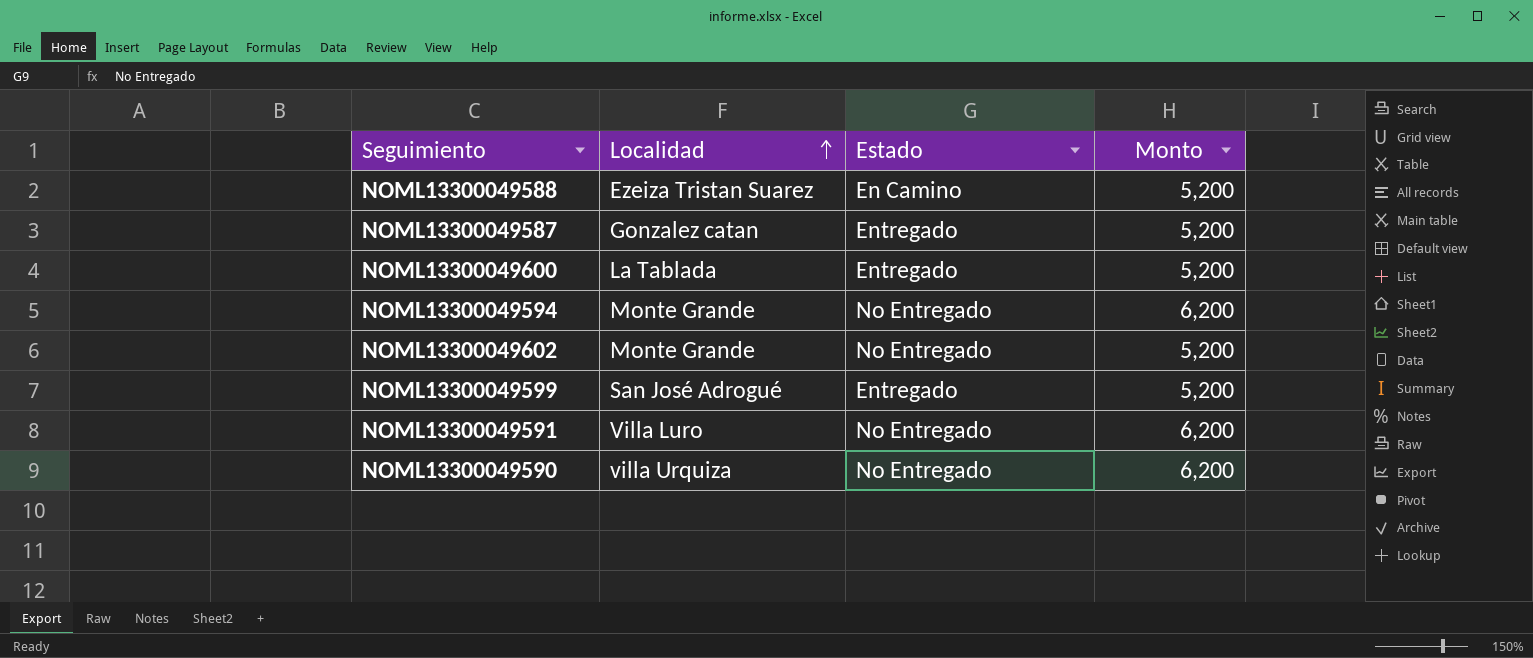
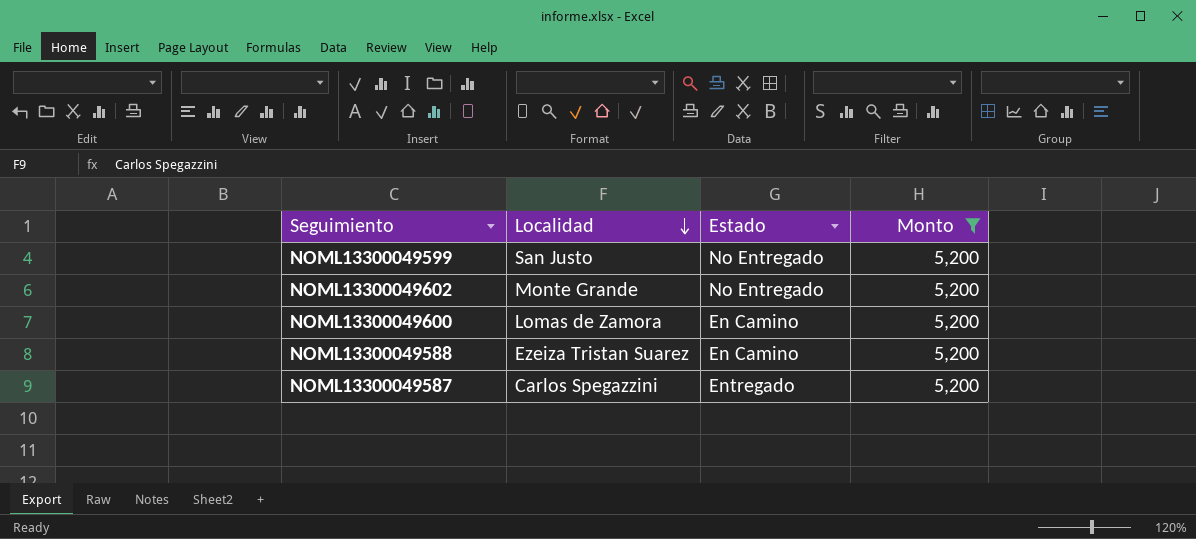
filter: none -> Monto = 5,200
row order: Localidad ascending -> Localidad descending
NOML13300049599 | Localidad: San José Adrogué -> San Justo
NOML13300049599 | Estado: Entregado -> No Entregado
NOML13300049600 | Localidad: La Tablada -> Lomas de Zamora
NOML13300049600 | Estado: Entregado -> En Camino
NOML13300049587 | Localidad: Gonzalez catan -> Carlos Spegazzini

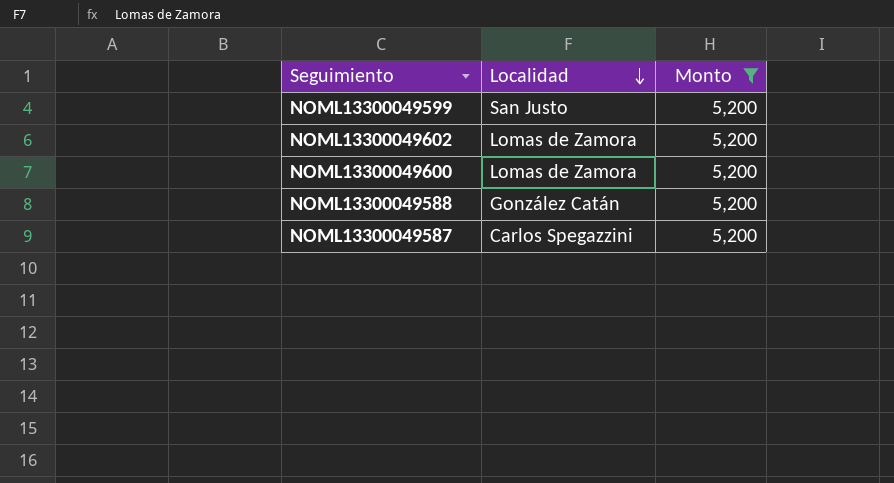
column Estado | position: 3 -> none
NOML13300049602 | Localidad: Monte Grande -> Lomas de Zamora
NOML13300049588 | Localidad: Ezeiza Tristan Suarez -> González Catán

